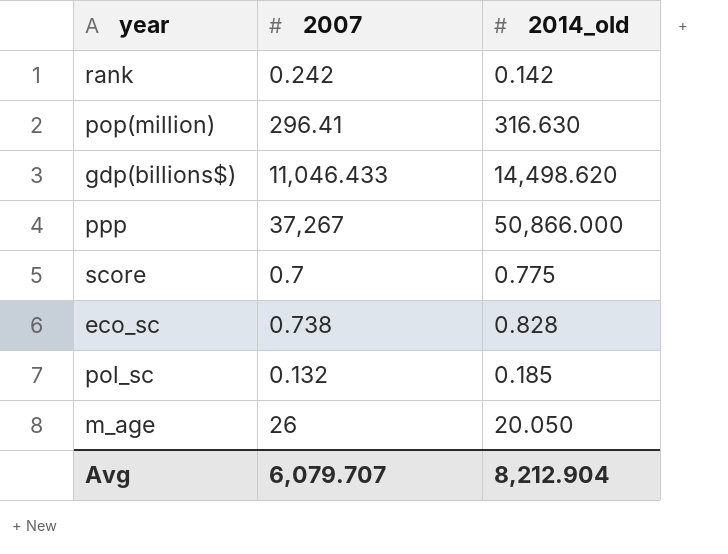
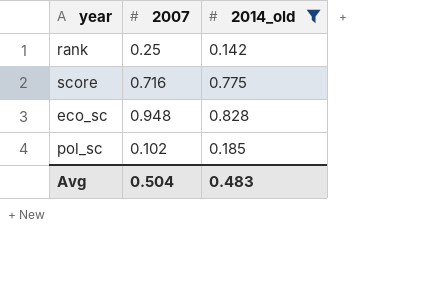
filter: none -> 2014_old <= 0.828
rank | 2007: 0.242 -> 0.25
score | 2007: 0.7 -> 0.716
eco_sc | 2007: 0.738 -> 0.948
pol_sc | 2007: 0.132 -> 0.102
Avg | 2007: 6,079.707 -> 0.504
Avg | 2014_old: 8,212.904 -> 0.483

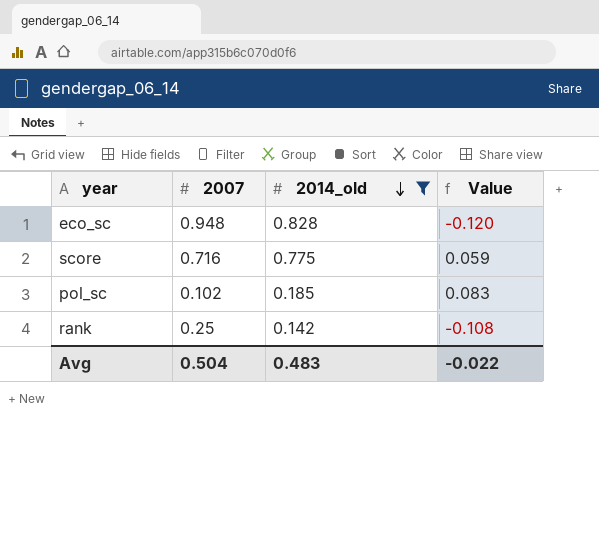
row order: none -> 2014_old descending
column Value | formula: none -> [2014_old] - [2007]

